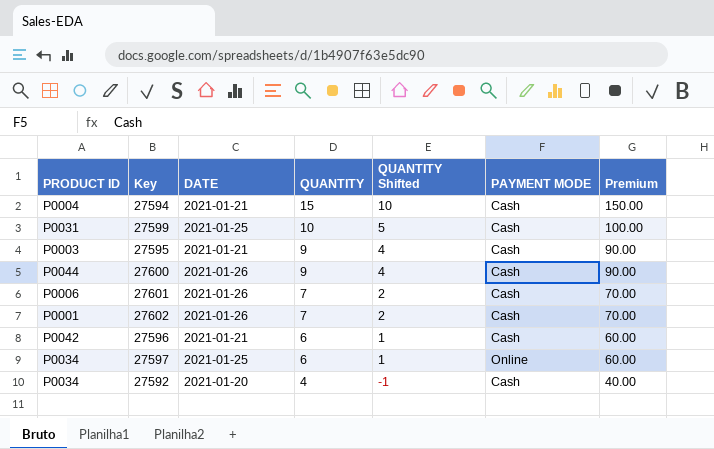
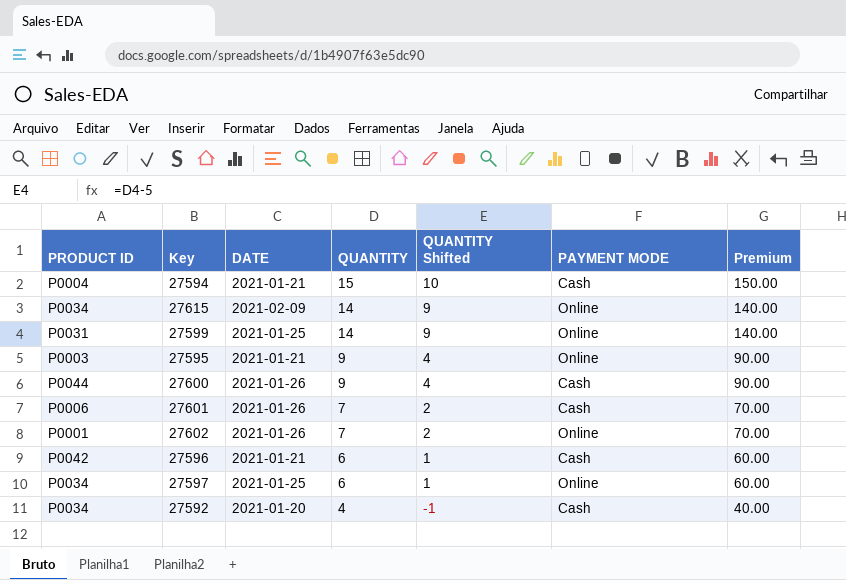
row 27615: none -> P0034 | 2021-02-09 | 14 | 9 | Online | 140.00
27599 | QUANTITY: 10 -> 14
27599 | QUANTITY Shifted: 5 -> 9
27599 | PAYMENT MODE: Cash -> Online
27599 | Premium: 100.00 -> 140.00
27595 | PAYMENT MODE: Cash -> Online
27602 | PAYMENT MODE: Cash -> Online

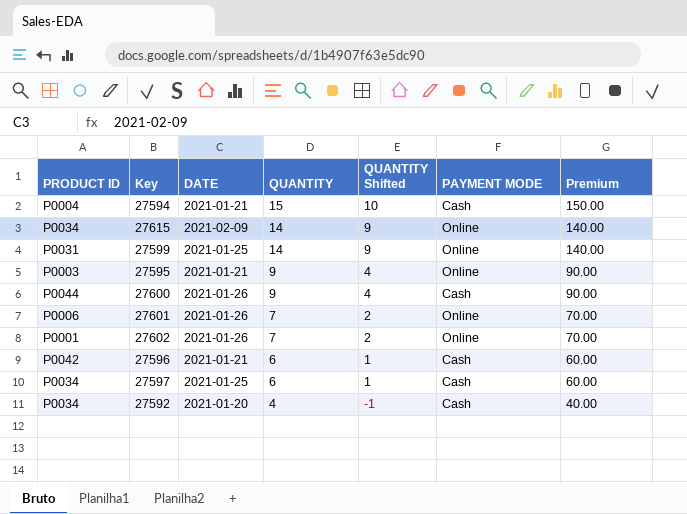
27601 | PAYMENT MODE: Cash -> Online
27597 | PAYMENT MODE: Online -> Cash

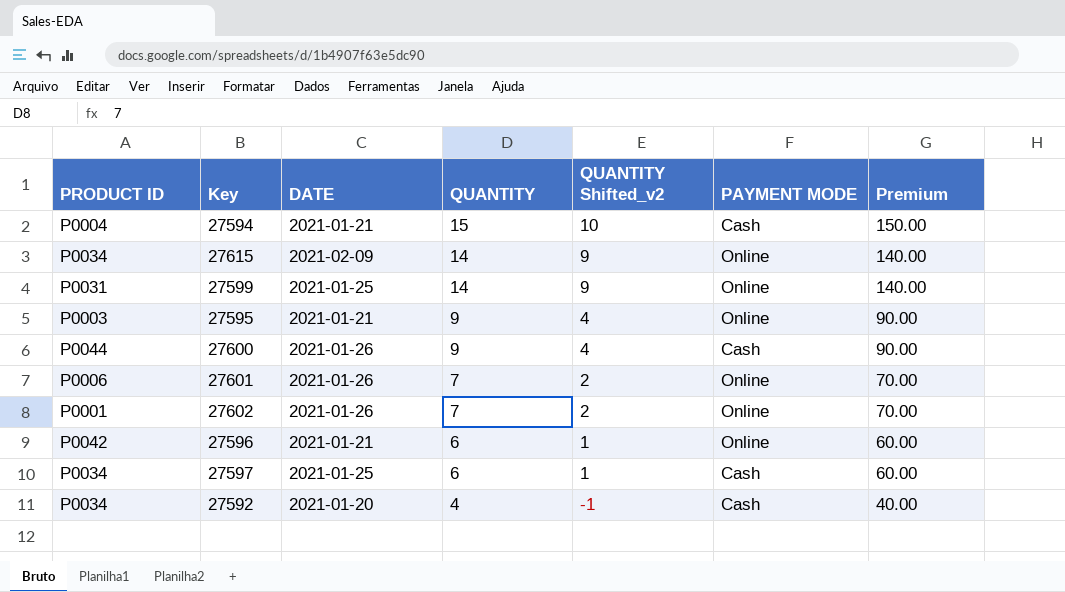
column name: QUANTITY Shifted -> QUANTITY Shifted_v2
27596 | PAYMENT MODE: Cash -> Online

